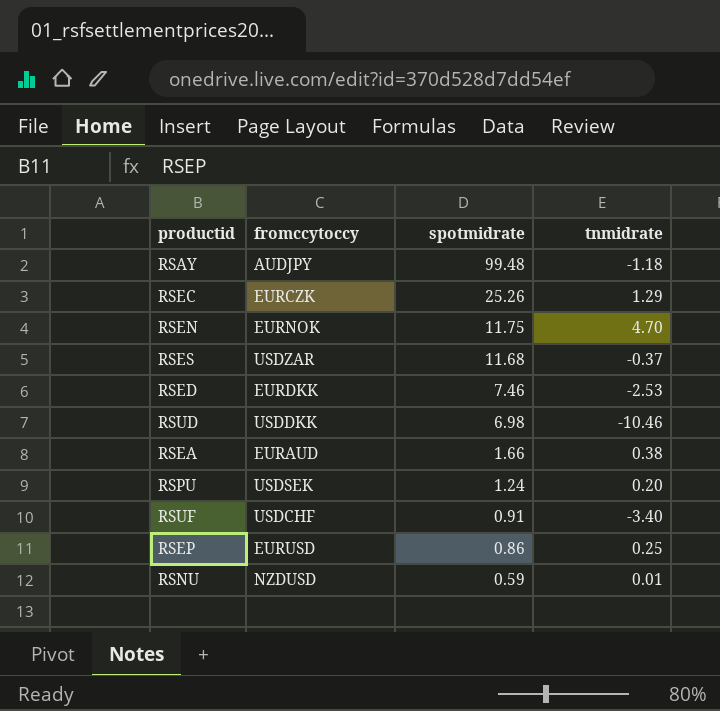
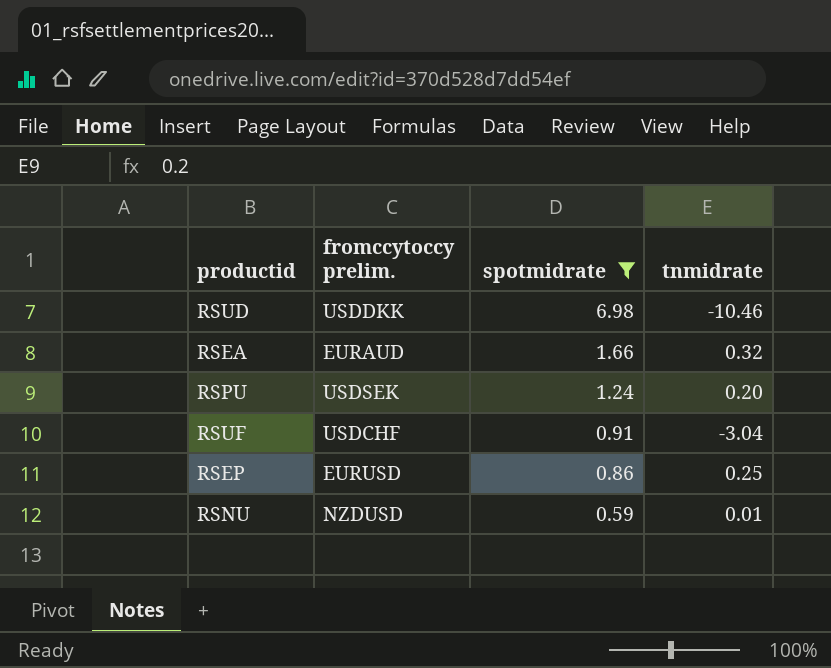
filter: none -> spotmidrate <= 6.98
column name: fromccytoccy -> fromccytoccy prelim.
RSEA | tnmidrate: 0.38 -> 0.32
RSUF | tnmidrate: -3.40 -> -3.04

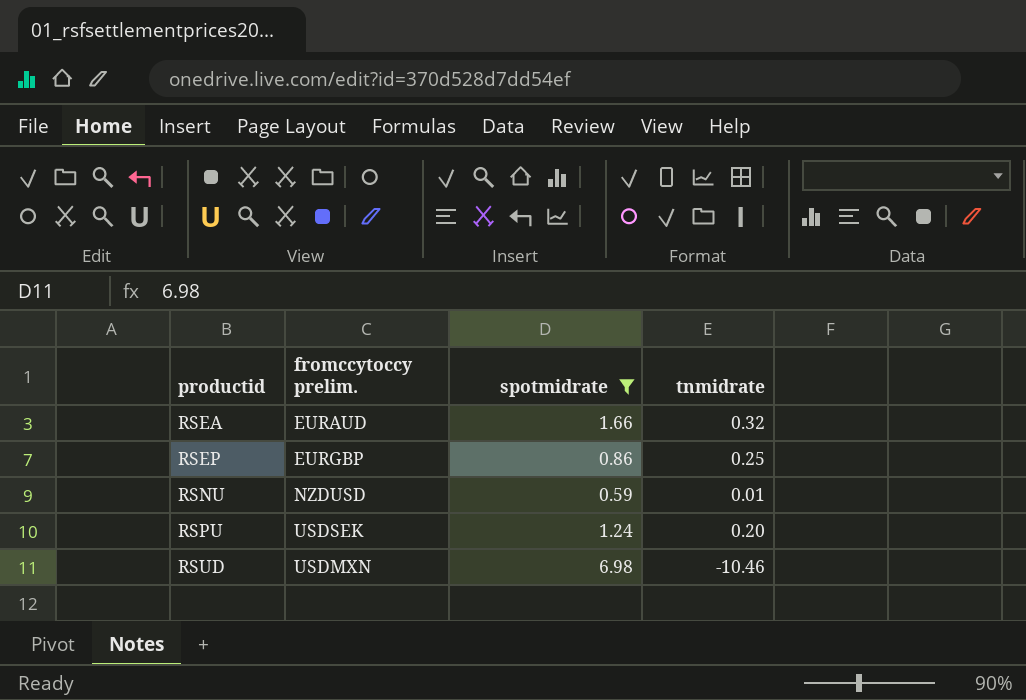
row order: spotmidrate descending -> productid ascending
row RSUF: USDCHF | 0.91 | -3.04 -> none
RSEP | fromccytoccy prelim.: EURUSD -> EURGBP
RSUD | fromccytoccy prelim.: USDDKK -> USDMXN

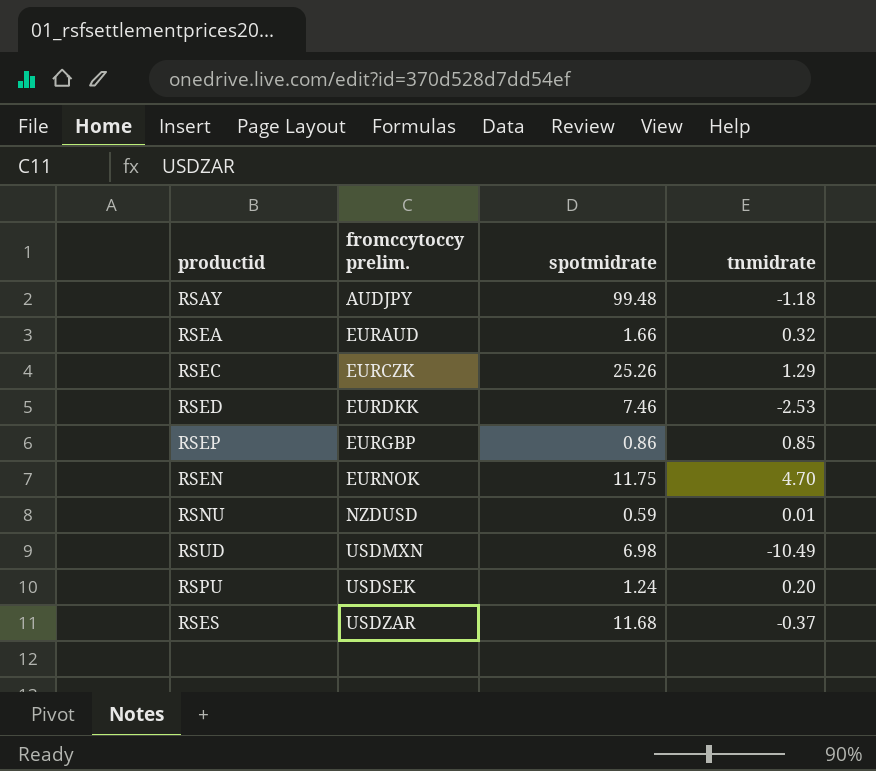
filter: spotmidrate <= 6.98 -> none
row order: productid ascending -> fromccytoccy prelim. ascending
RSEP | tnmidrate: 0.25 -> 0.85
RSUD | tnmidrate: -10.46 -> -10.49

